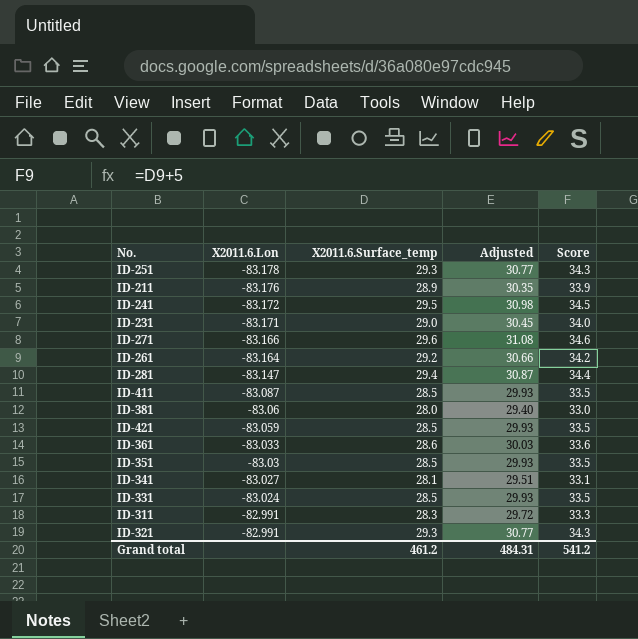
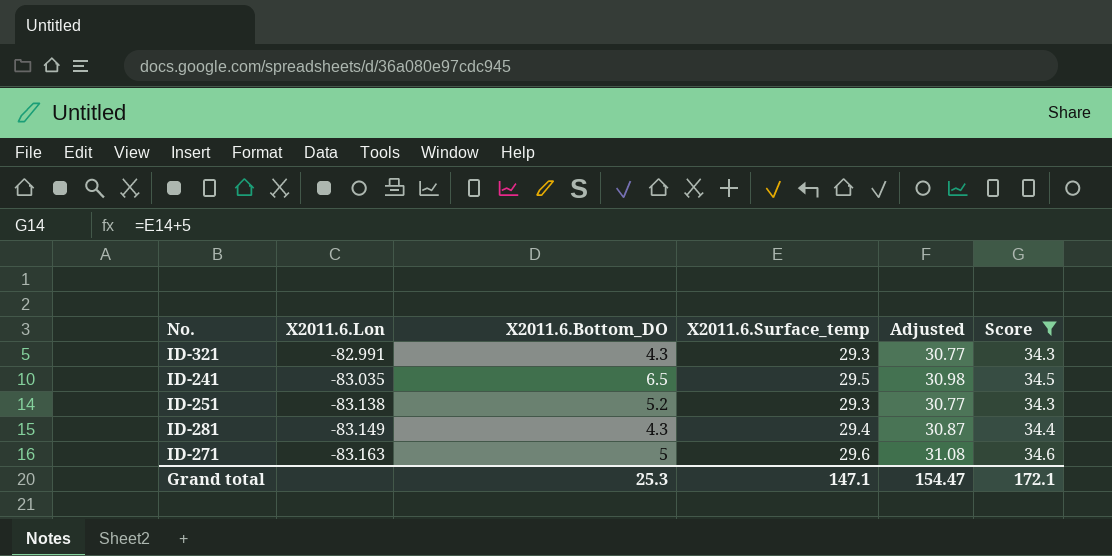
filter: none -> Score >= 34.3
row order: X2011.6.Lon ascending -> X2011.6.Lon descending
column X2011.6.Bottom_DO | position: none -> 3
ID-241 | X2011.6.Lon: -83.172 -> -83.035
ID-251 | X2011.6.Lon: -83.178 -> -83.138
ID-281 | X2011.6.Lon: -83.147 -> -83.149
ID-271 | X2011.6.Lon: -83.166 -> -83.163
Grand total | X2011.6.Surface_temp: 461.2 -> 147.1
Grand total | Adjusted: 484.31 -> 154.47
Grand total | Score: 541.2 -> 172.1

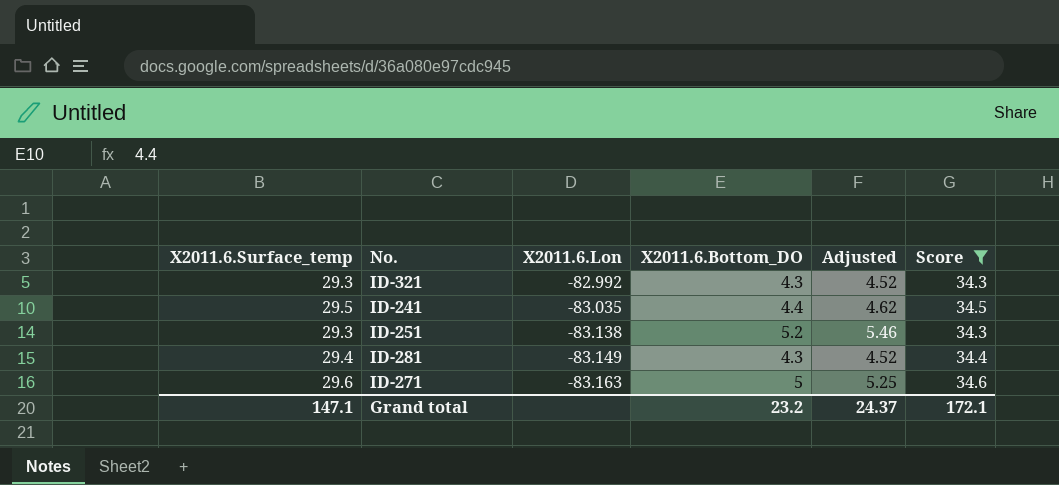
column X2011.6.Surface_temp | position: 4 -> 1
column Adjusted | formula: [X2011.6.Surface_temp] * 1.05 -> [X2011.6.Bottom_DO] * 1.05
ID-321 | X2011.6.Lon: -82.991 -> -82.992
ID-241 | X2011.6.Bottom_DO: 6.5 -> 4.4
Grand total | X2011.6.Bottom_DO: 25.3 -> 23.2
Grand total | Adjusted: 154.47 -> 24.37

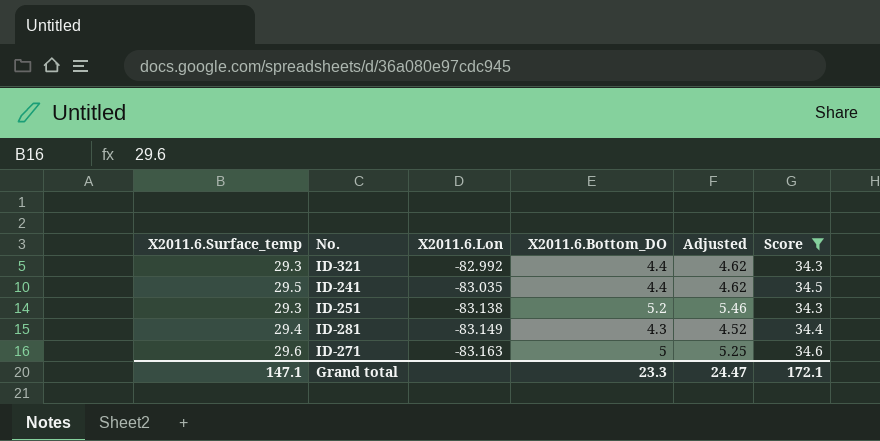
ID-321 | X2011.6.Bottom_DO: 4.3 -> 4.4
ID-321 | Adjusted: 4.52 -> 4.62
Grand total | X2011.6.Bottom_DO: 23.2 -> 23.3
Grand total | Adjusted: 24.37 -> 24.47

